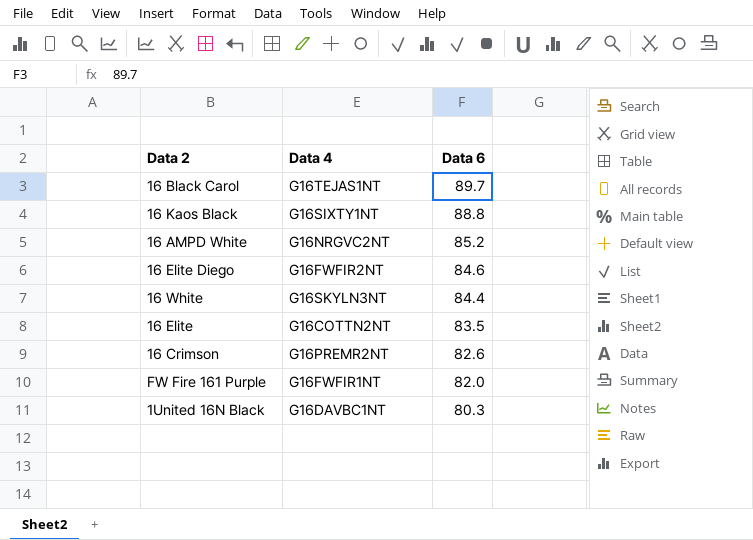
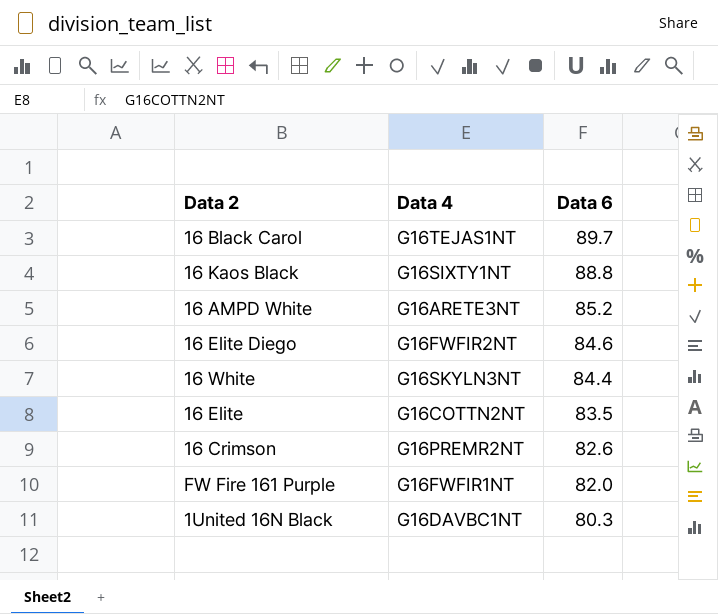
16 AMPD White | Data 4: G16NRGVC2NT -> G16ARETE3NT

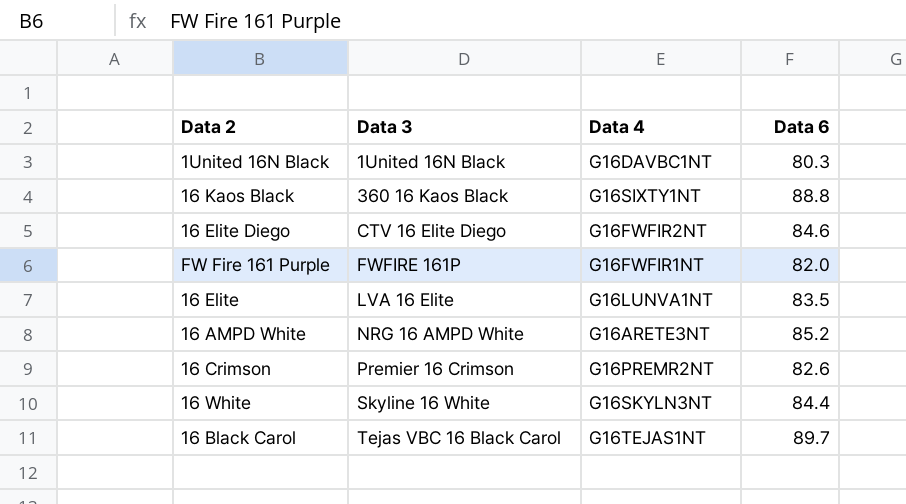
row order: Data 6 descending -> Data 3 ascending
column Data 3 | position: none -> 2
16 Elite | Data 4: G16COTTN2NT -> G16LUNVA1NT

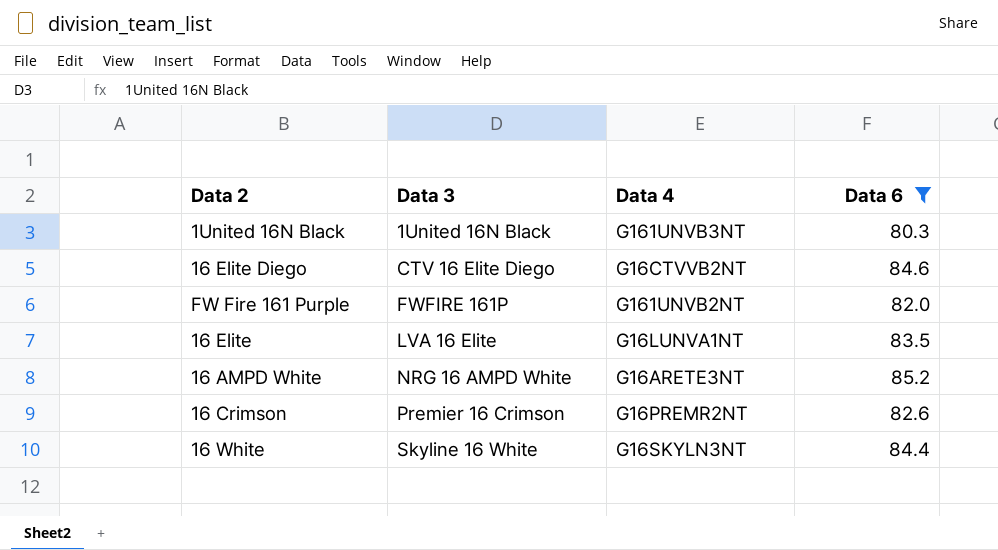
filter: none -> Data 6 <= 85.2
1United 16N Black | Data 4: G16DAVBC1NT -> G161UNVB3NT
16 Elite Diego | Data 4: G16FWFIR2NT -> G16CTVVB2NT
FW Fire 161 Purple | Data 4: G16FWFIR1NT -> G161UNVB2NT

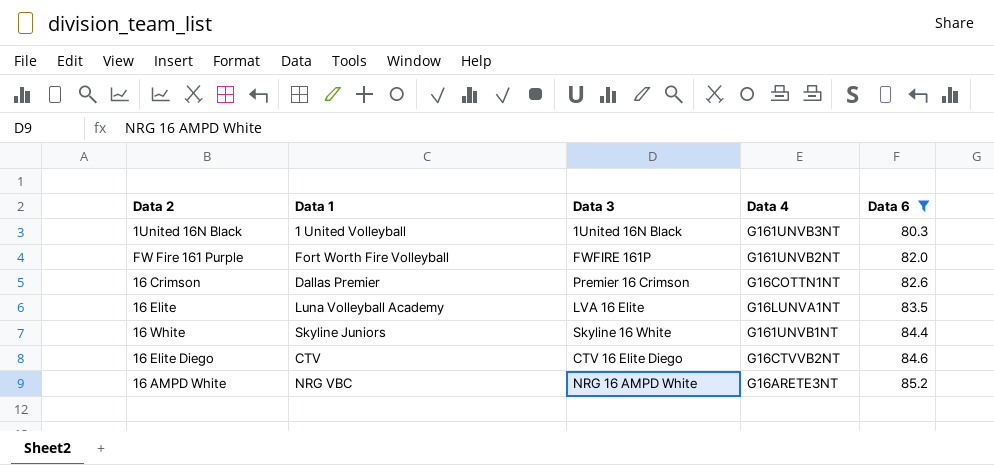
row order: Data 3 ascending -> Data 6 ascending
column Data 1 | position: none -> 2
16 Crimson | Data 4: G16PREMR2NT -> G16COTTN1NT
16 White | Data 4: G16SKYLN3NT -> G161UNVB1NT

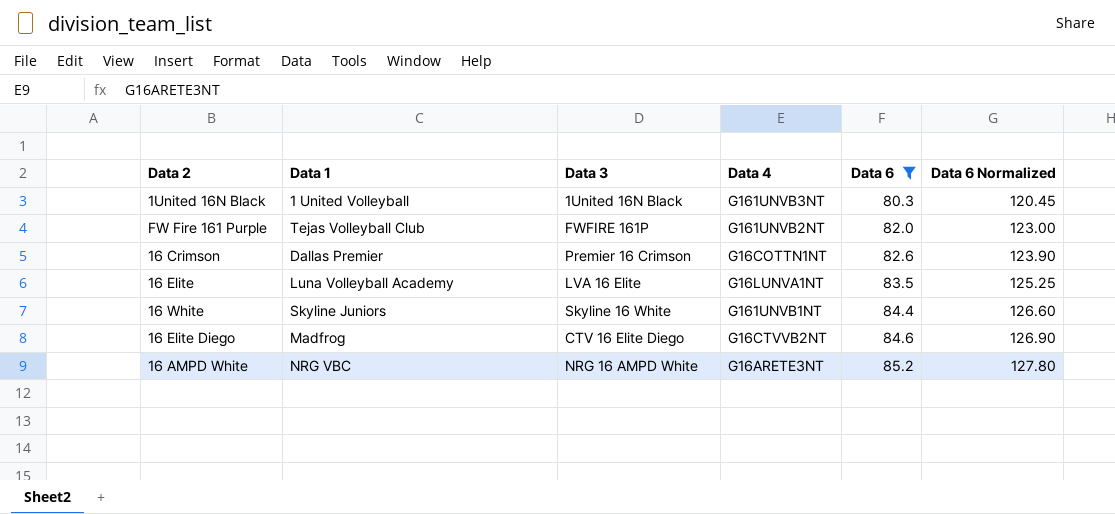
column Data 6 Normalized | formula: none -> [Data 6] * 1.5
FW Fire 161 Purple | Data 1: Fort Worth Fire Volleyball -> Tejas Volleyball Club
16 Elite Diego | Data 1: CTV -> Madfrog

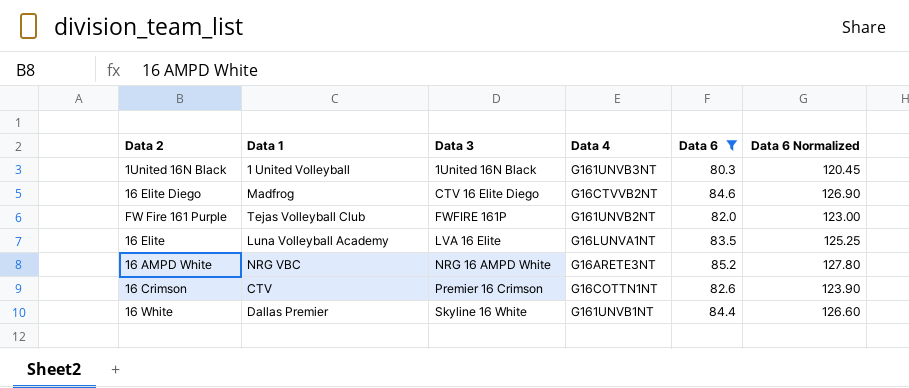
row order: Data 6 ascending -> Data 3 ascending
16 Crimson | Data 1: Dallas Premier -> CTV
16 White | Data 1: Skyline Juniors -> Dallas Premier

